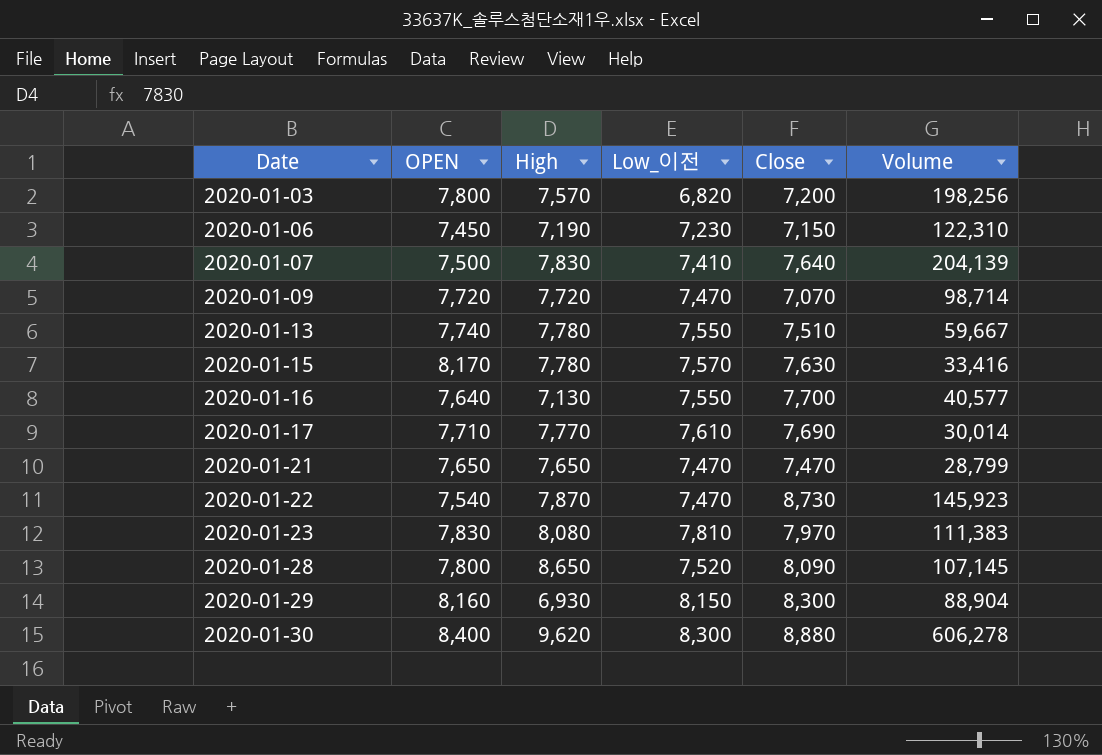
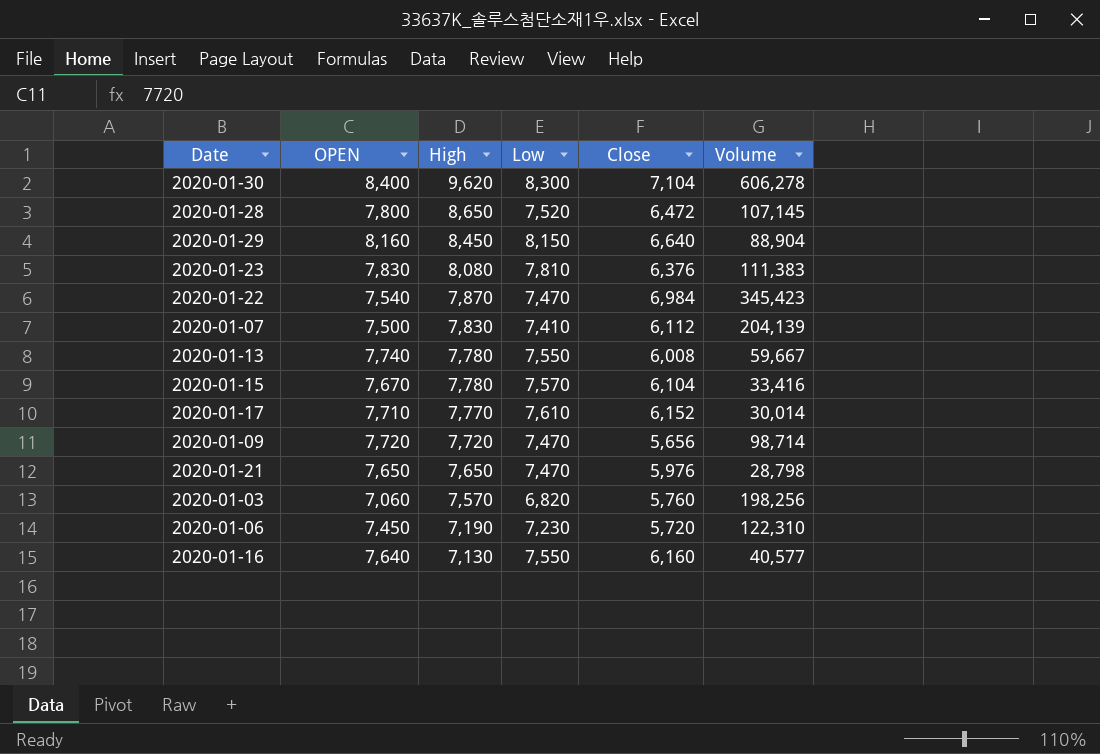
row order: Date ascending -> High descending
column name: Low_이전 -> Low
2020-01-30 | Close: 8,880 -> 7,104
2020-01-28 | Close: 8,090 -> 6,472
2020-01-29 | High: 6,930 -> 8,450
2020-01-29 | Close: 8,300 -> 6,640
2020-01-23 | Close: 7,970 -> 6,376
2020-01-22 | Close: 8,730 -> 6,984
2020-01-22 | Volume: 145,923 -> 345,423
2020-01-07 | Close: 7,640 -> 6,112
2020-01-13 | Close: 7,510 -> 6,008
2020-01-15 | OPEN: 8,170 -> 7,670
2020-01-15 | Close: 7,630 -> 6,104
2020-01-17 | Close: 7,690 -> 6,152
2020-01-09 | Close: 7,070 -> 5,656
2020-01-21 | Close: 7,470 -> 5,976
2020-01-21 | Volume: 28,799 -> 28,798
2020-01-03 | OPEN: 7,800 -> 7,060
2020-01-03 | Close: 7,200 -> 5,760
2020-01-06 | Close: 7,150 -> 5,720
2020-01-16 | Close: 7,700 -> 6,160

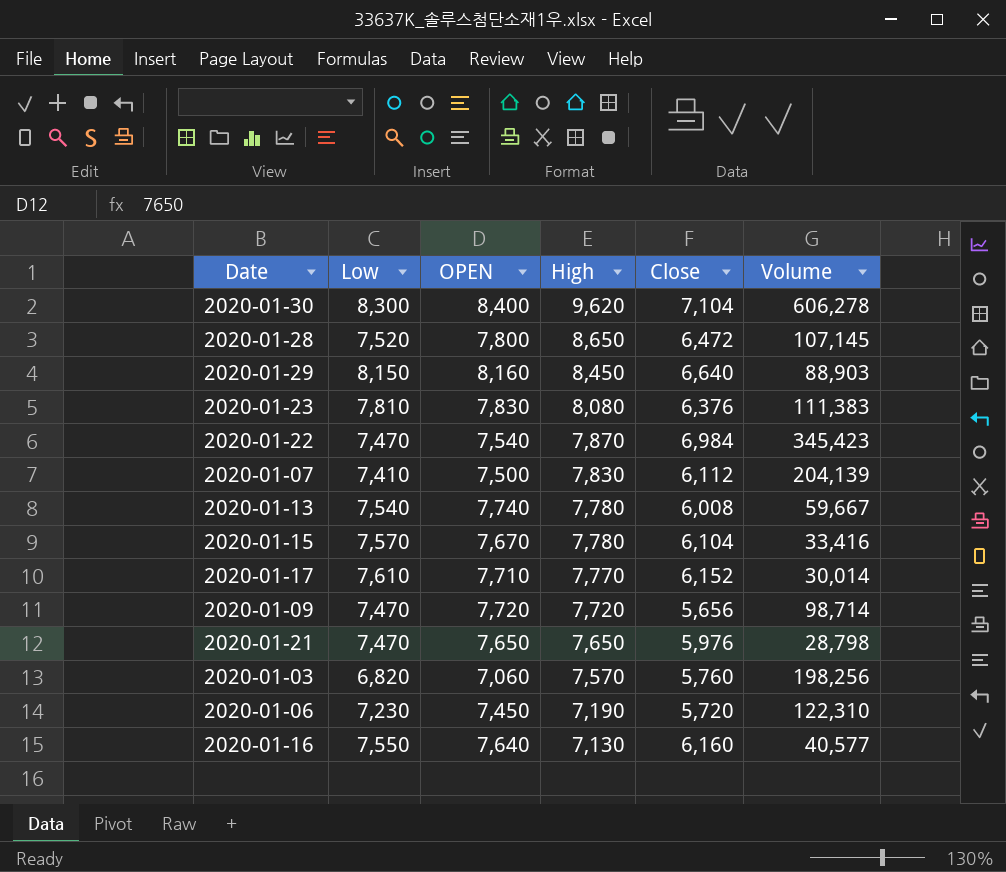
column Low | position: 4 -> 2
2020-01-29 | Volume: 88,904 -> 88,903
2020-01-13 | Low: 7,550 -> 7,540

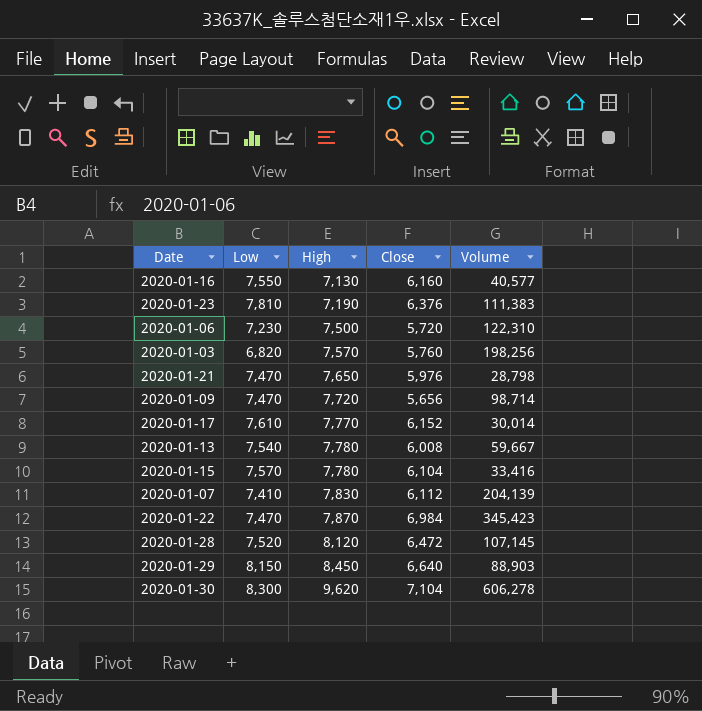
row order: High descending -> High ascending
column OPEN | position: 3 -> none
2020-01-23 | High: 8,080 -> 7,190
2020-01-06 | High: 7,190 -> 7,500
2020-01-28 | High: 8,650 -> 8,120

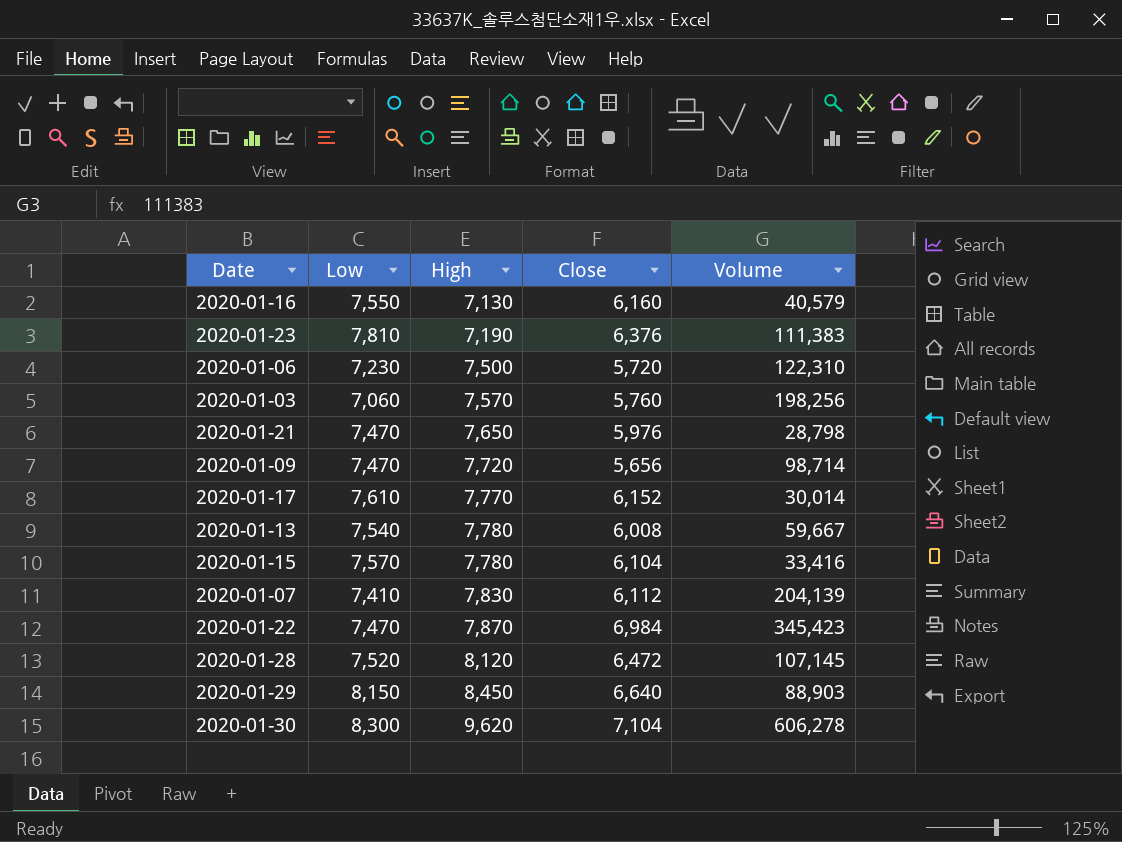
2020-01-16 | Volume: 40,577 -> 40,579
2020-01-03 | Low: 6,820 -> 7,060

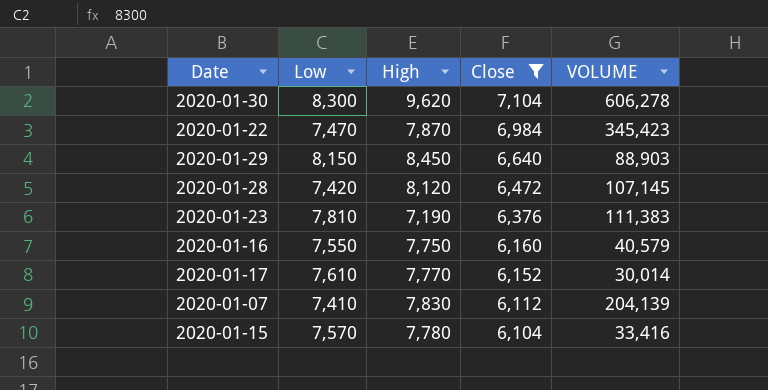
filter: none -> Close >= 6,104
row order: High ascending -> Close descending
column name: Volume -> VOLUME
2020-01-28 | Low: 7,520 -> 7,420
2020-01-16 | High: 7,130 -> 7,750

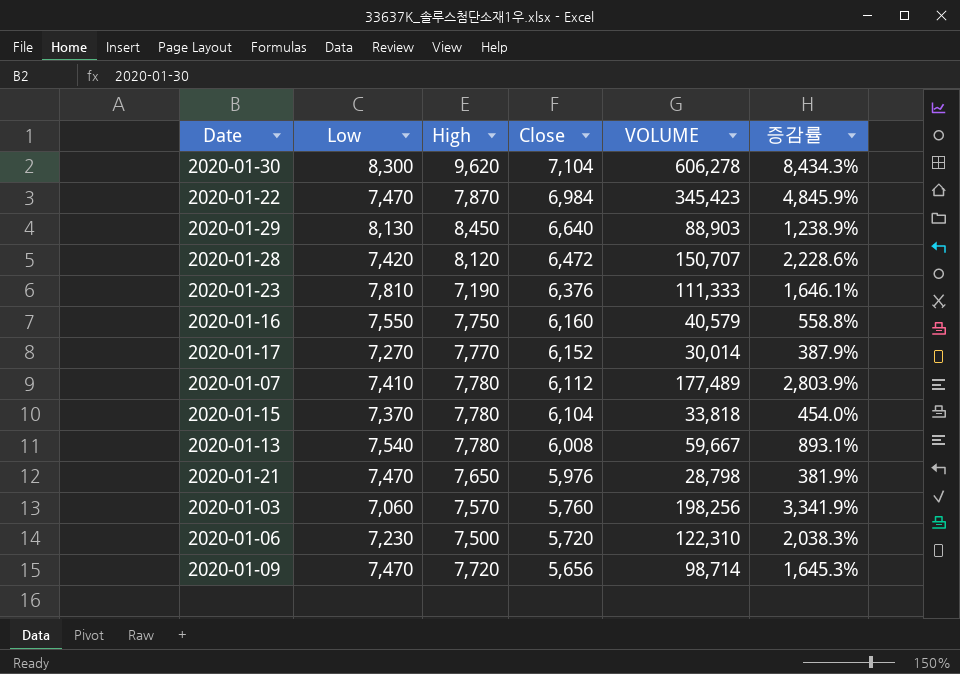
filter: Close >= 6,104 -> none
column 증감률 | formula: none -> ([VOLUME] - [Close]) / [Close]
2020-01-29 | Low: 8,150 -> 8,130
2020-01-28 | VOLUME: 107,145 -> 150,707
2020-01-23 | VOLUME: 111,383 -> 111,333
2020-01-17 | Low: 7,610 -> 7,270
2020-01-07 | High: 7,830 -> 7,780
2020-01-07 | VOLUME: 204,139 -> 177,489
2020-01-15 | Low: 7,570 -> 7,370
2020-01-15 | VOLUME: 33,416 -> 33,818

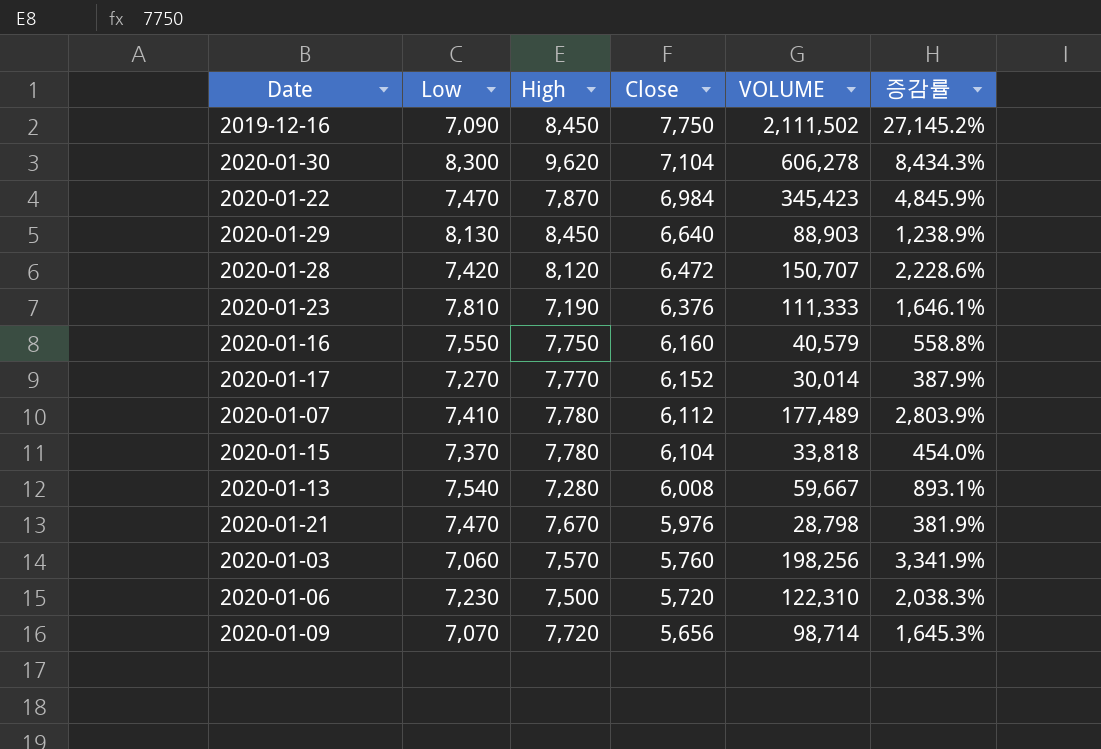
row 2019-12-16: none -> 7,090 | 8,450 | 7,750 | 2,111,502 | 27,145.2%
2020-01-13 | High: 7,780 -> 7,280
2020-01-21 | High: 7,650 -> 7,670
2020-01-09 | Low: 7,470 -> 7,070

